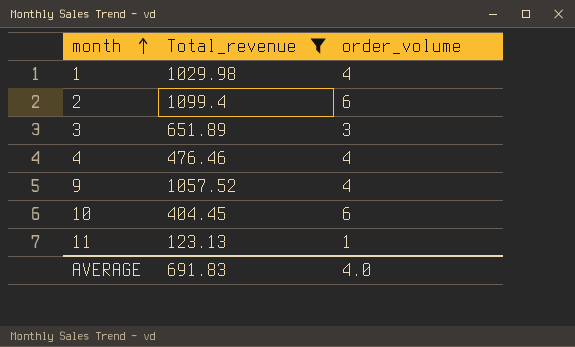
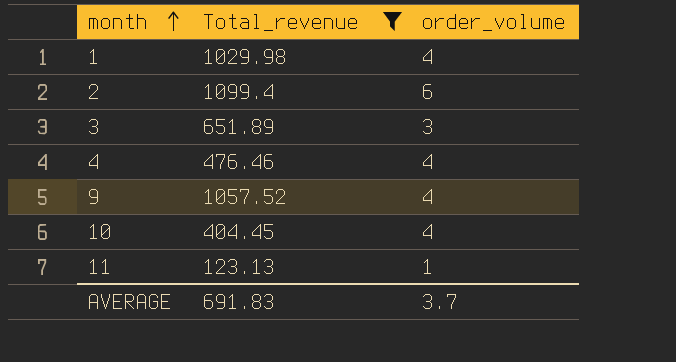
10 | order_volume: 6 -> 4
AVERAGE | order_volume: 4.0 -> 3.7

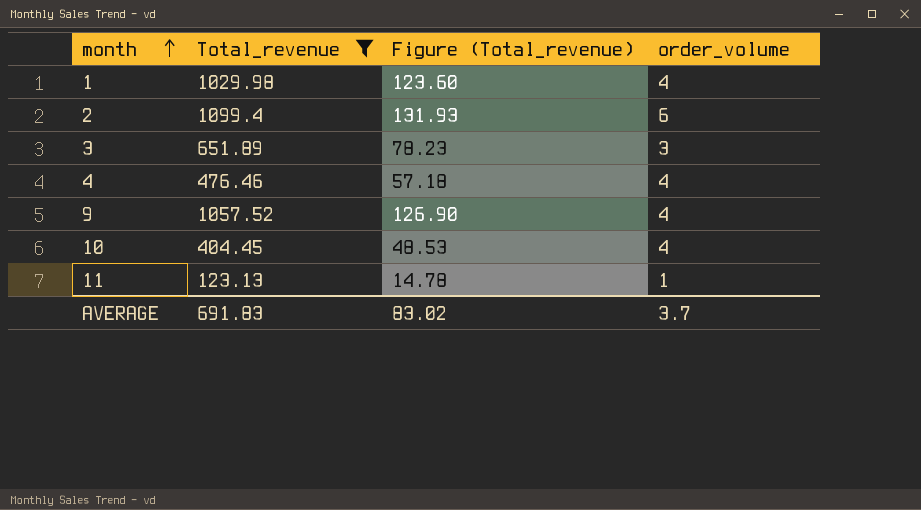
column Figure (Total_revenue) | formula: none -> [Total_revenue] * 0.12

